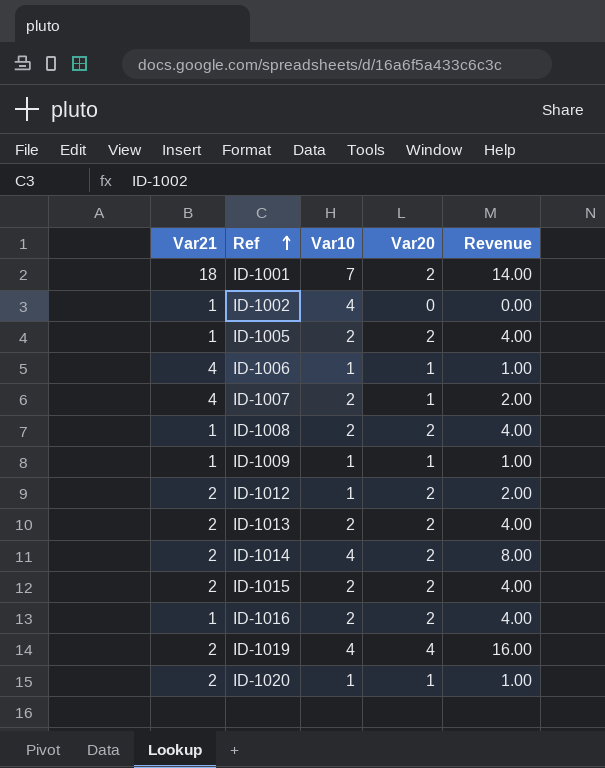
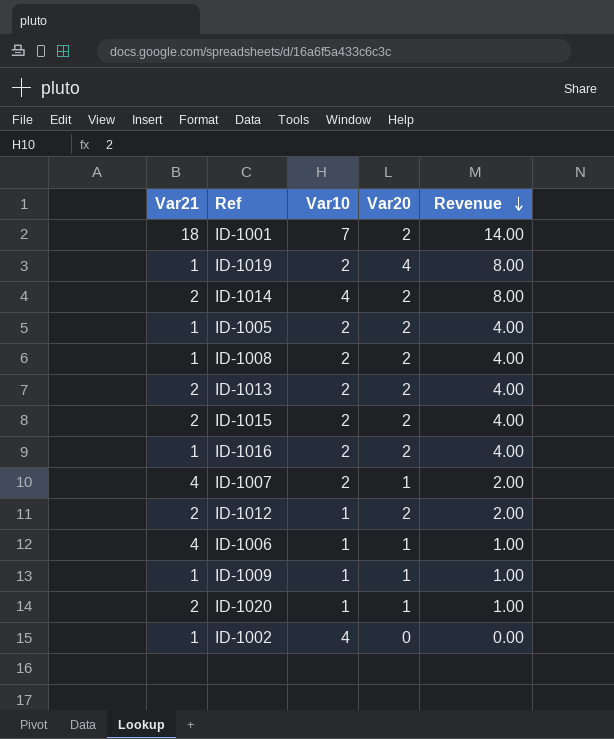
row order: Ref ascending -> Revenue descending
ID-1019 | Var21: 2 -> 1
ID-1019 | Var10: 4 -> 2
ID-1019 | Revenue: 16.00 -> 8.00

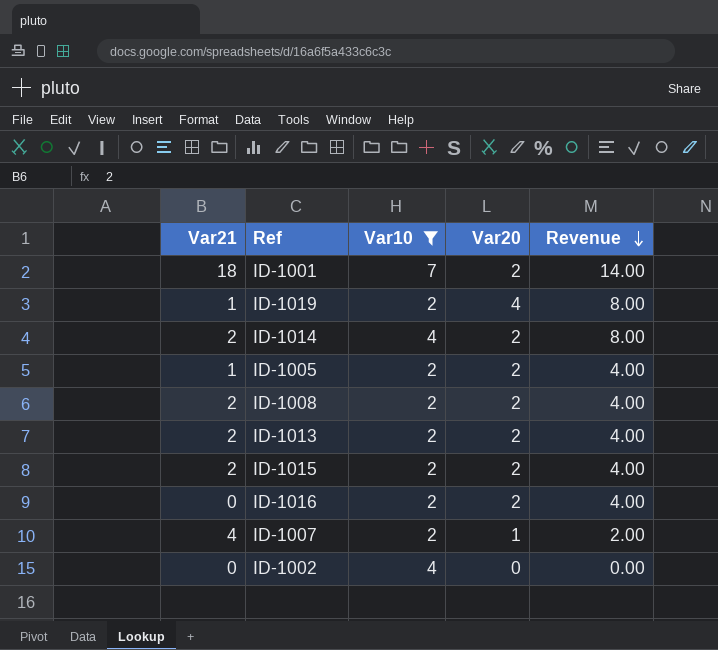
filter: none -> Var10 != 1
ID-1008 | Var21: 1 -> 2
ID-1016 | Var21: 1 -> 0
ID-1002 | Var21: 1 -> 0

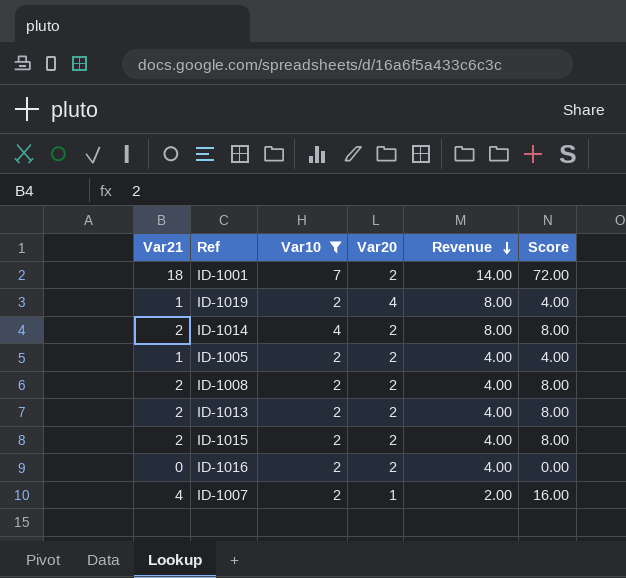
column Score | formula: none -> [Var21] * 4
row ID-1002: 0 | 4 | 0 | 0.00 -> none

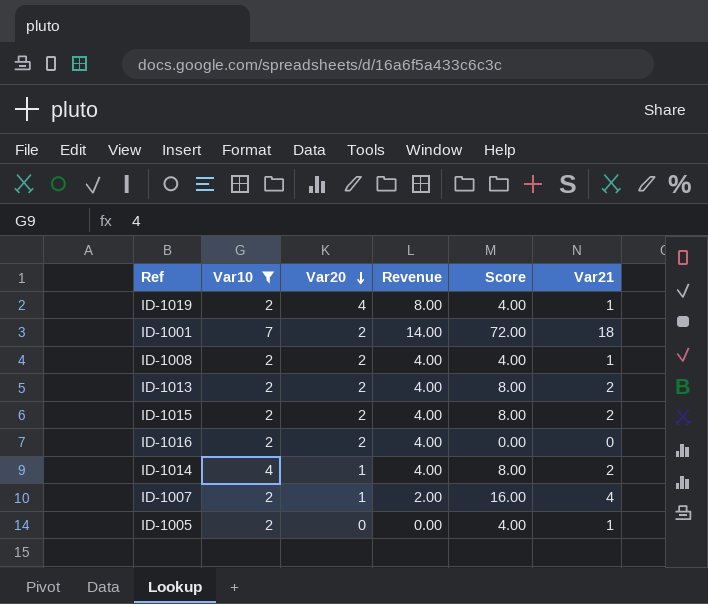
row order: Revenue descending -> Var20 descending
column Var21 | position: 1 -> 6
ID-1008 | Score: 8.00 -> 4.00
ID-1008 | Var21: 2 -> 1
ID-1014 | Var20: 2 -> 1
ID-1014 | Revenue: 8.00 -> 4.00
ID-1005 | Var20: 2 -> 0
ID-1005 | Revenue: 4.00 -> 0.00

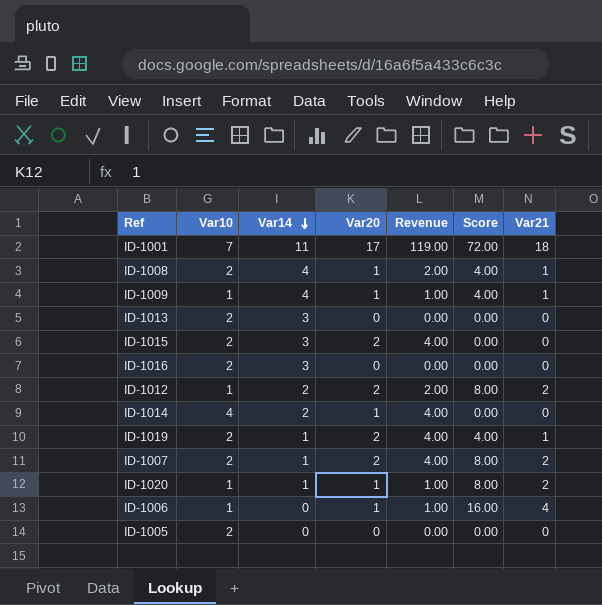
filter: Var10 != 1 -> none
row order: Var20 descending -> Var14 descending
column Var14 | position: none -> 3
ID-1001 | Var20: 2 -> 17
ID-1001 | Revenue: 14.00 -> 119.00
ID-1008 | Var20: 2 -> 1
ID-1008 | Revenue: 4.00 -> 2.00
ID-1013 | Var20: 2 -> 0
ID-1013 | Revenue: 4.00 -> 0.00
ID-1013 | Score: 8.00 -> 0.00
ID-1013 | Var21: 2 -> 0
ID-1015 | Score: 8.00 -> 0.00
ID-1015 | Var21: 2 -> 0
ID-1016 | Var20: 2 -> 0
ID-1016 | Revenue: 4.00 -> 0.00
ID-1014 | Score: 8.00 -> 0.00
ID-1014 | Var21: 2 -> 0
ID-1019 | Var20: 4 -> 2
ID-1019 | Revenue: 8.00 -> 4.00
ID-1007 | Var20: 1 -> 2
ID-1007 | Revenue: 2.00 -> 4.00
ID-1007 | Score: 16.00 -> 8.00
ID-1007 | Var21: 4 -> 2
ID-1005 | Score: 4.00 -> 0.00
ID-1005 | Var21: 1 -> 0

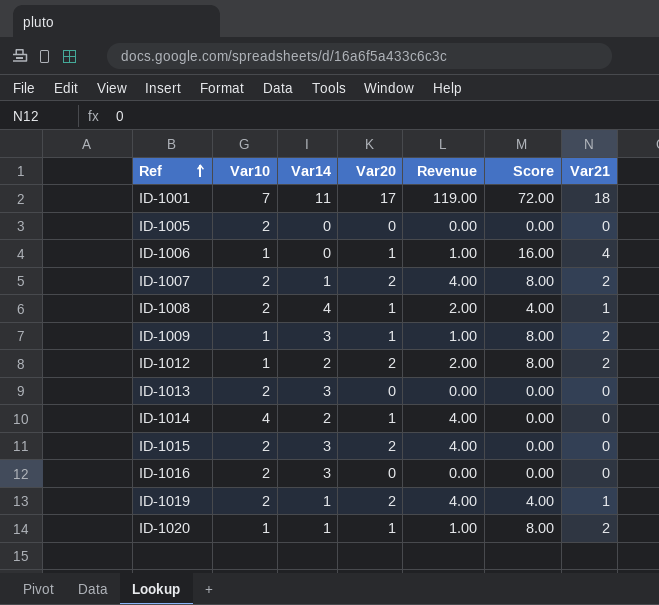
row order: Var14 descending -> Ref ascending
ID-1009 | Var14: 4 -> 3
ID-1009 | Score: 4.00 -> 8.00
ID-1009 | Var21: 1 -> 2

